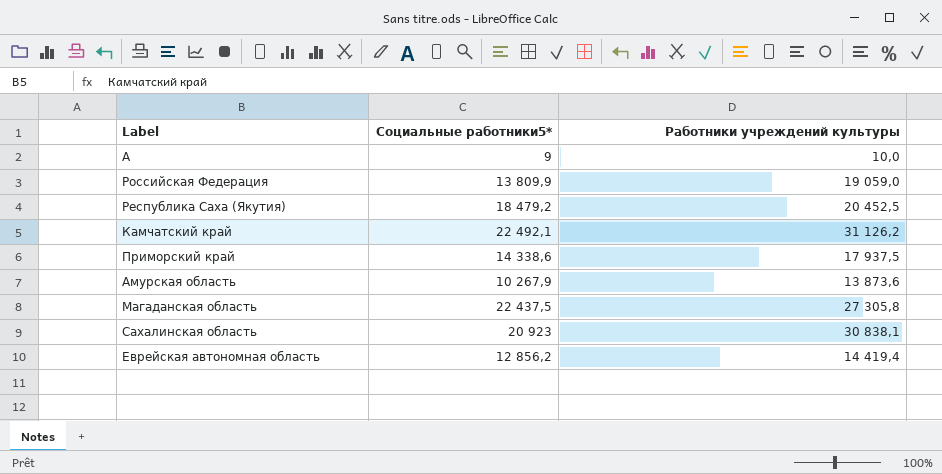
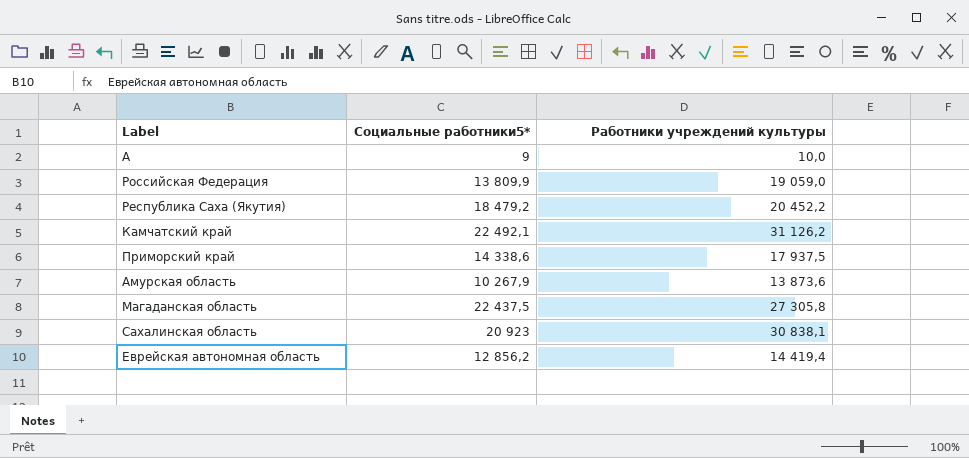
Республика Саха (Якутия) | Работники учреждений культуры: 20 452,5 -> 20 452,2

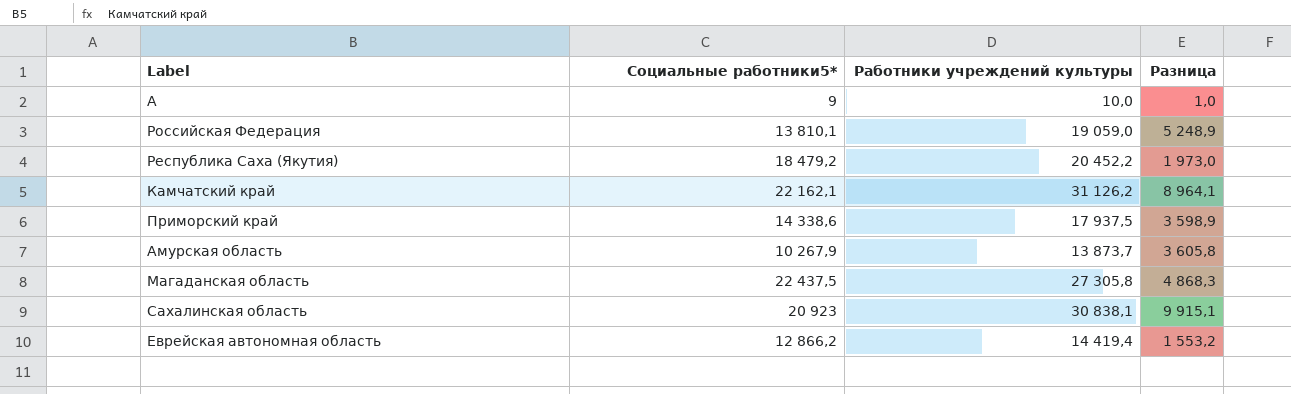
column Разница | formula: none -> [Работники учреждений культуры] - [Социальные работники5*]
Российская Федерация | Социальные работники5*: 13 809,9 -> 13 810,1
Камчатский край | Социальные работники5*: 22 492,1 -> 22 162,1
Амурская область | Работники учреждений культуры: 13 873,6 -> 13 873,7
Еврейская автономная область | Социальные работники5*: 12 856,2 -> 12 866,2

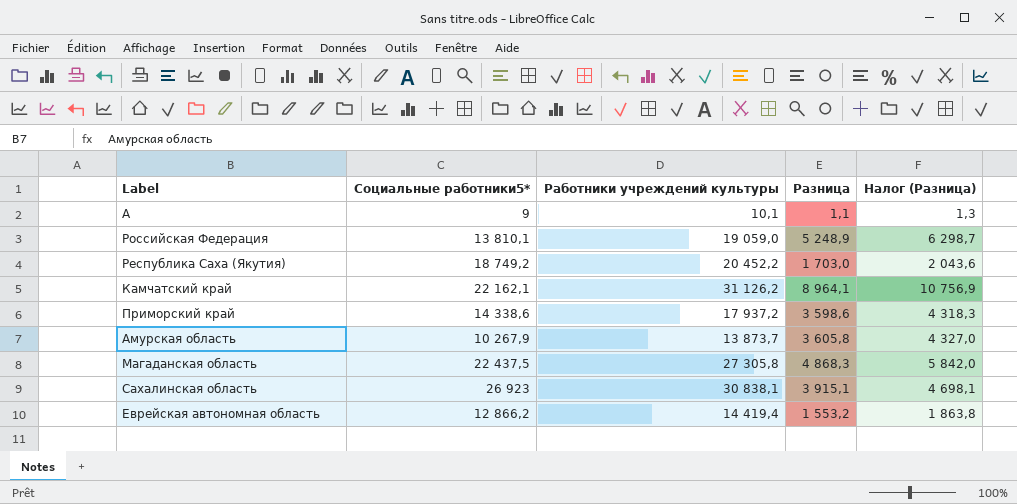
column Налог (Разница) | formula: none -> [Разница] * 1,2
А | Работники учреждений культуры: 10,0 -> 10,1
А | Разница: 1,0 -> 1,1
Республика Саха (Якутия) | Социальные работники5*: 18 479,2 -> 18 749,2
Республика Саха (Якутия) | Разница: 1 973,0 -> 1 703,0
Приморский край | Работники учреждений культуры: 17 937,5 -> 17 937,2
Приморский край | Разница: 3 598,9 -> 3 598,6
Сахалинская область | Социальные работники5*: 20 923 -> 26 923
Сахалинская область | Разница: 9 915,1 -> 3 915,1

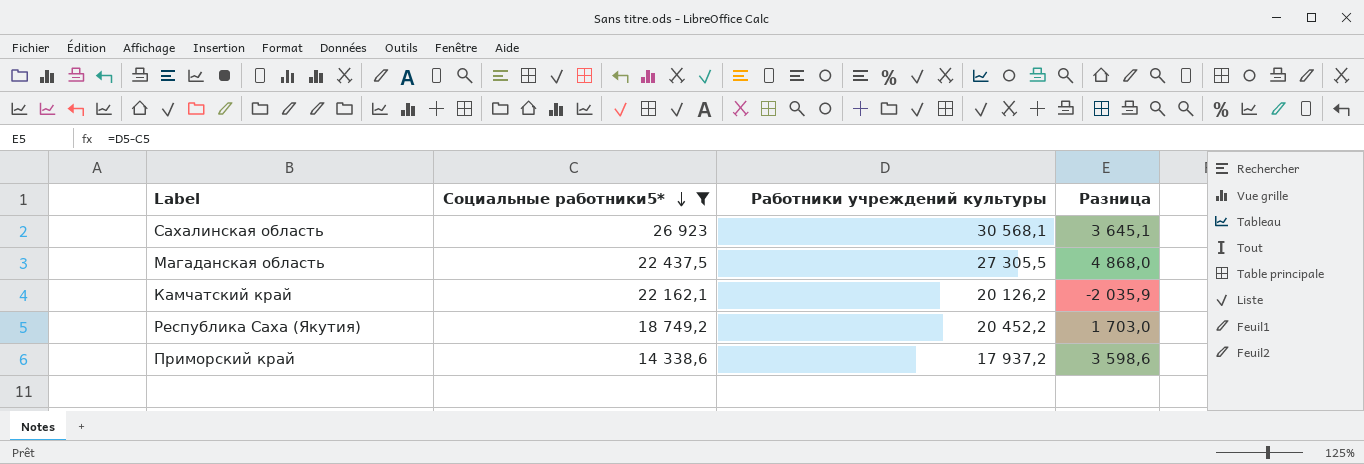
filter: none -> Социальные работники5* >= 14 338,6
row order: none -> Социальные работники5* descending
column Налог (Разница) | formula: [Разница] * 1,2 -> none
Сахалинская область | Работники учреждений культуры: 30 838,1 -> 30 568,1
Сахалинская область | Разница: 3 915,1 -> 3 645,1
Магаданская область | Работники учреждений культуры: 27 305,8 -> 27 305,5
Магаданская область | Разница: 4 868,3 -> 4 868,0
Камчатский край | Работники учреждений культуры: 31 126,2 -> 20 126,2
Камчатский край | Разница: 8 964,1 -> -2 035,9

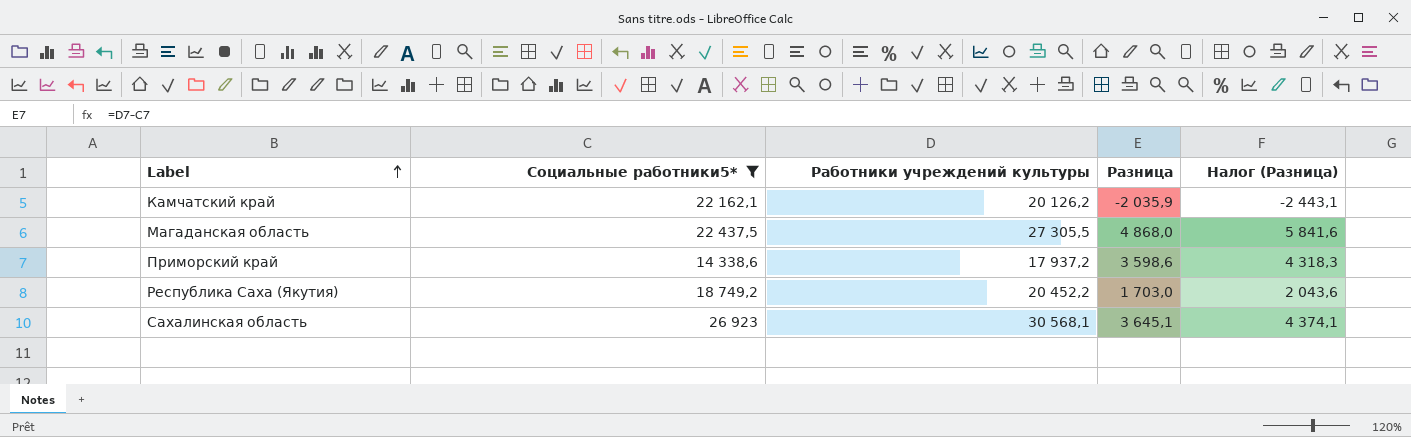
row order: Социальные работники5* descending -> Label ascending
column Налог (Разница) | formula: none -> [Разница] * 1,2

